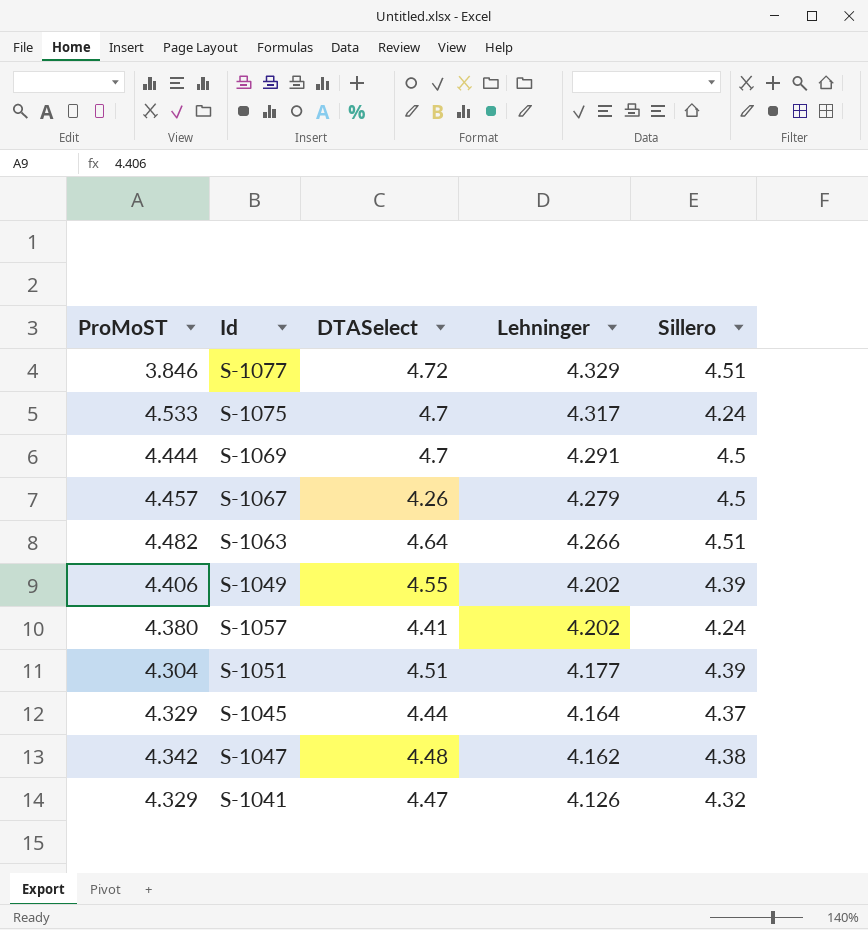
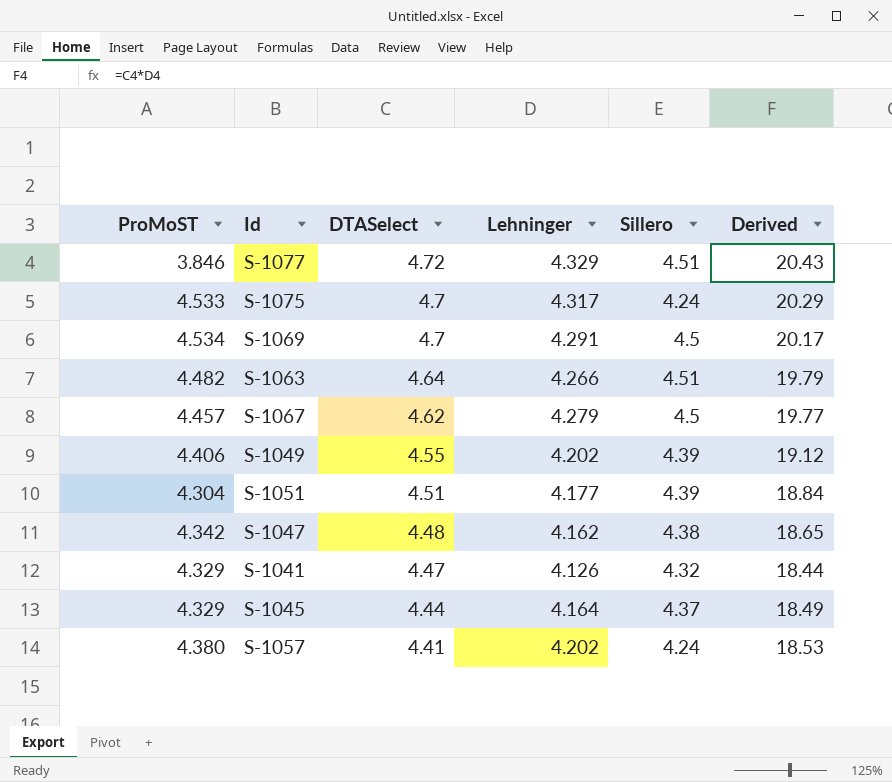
row order: Lehninger descending -> DTASelect descending
column Derived | formula: none -> [DTASelect] * [Lehninger]
S-1069 | ProMoST: 4.444 -> 4.534
S-1067 | DTASelect: 4.26 -> 4.62

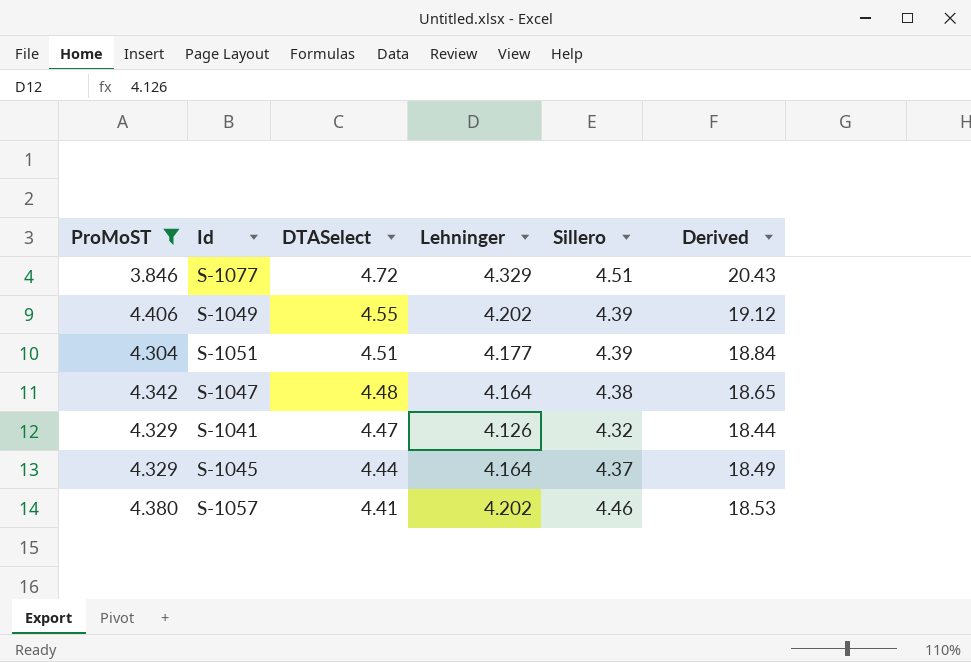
filter: none -> ProMoST <= 4.406
S-1047 | Lehninger: 4.162 -> 4.164
S-1057 | Sillero: 4.24 -> 4.46

